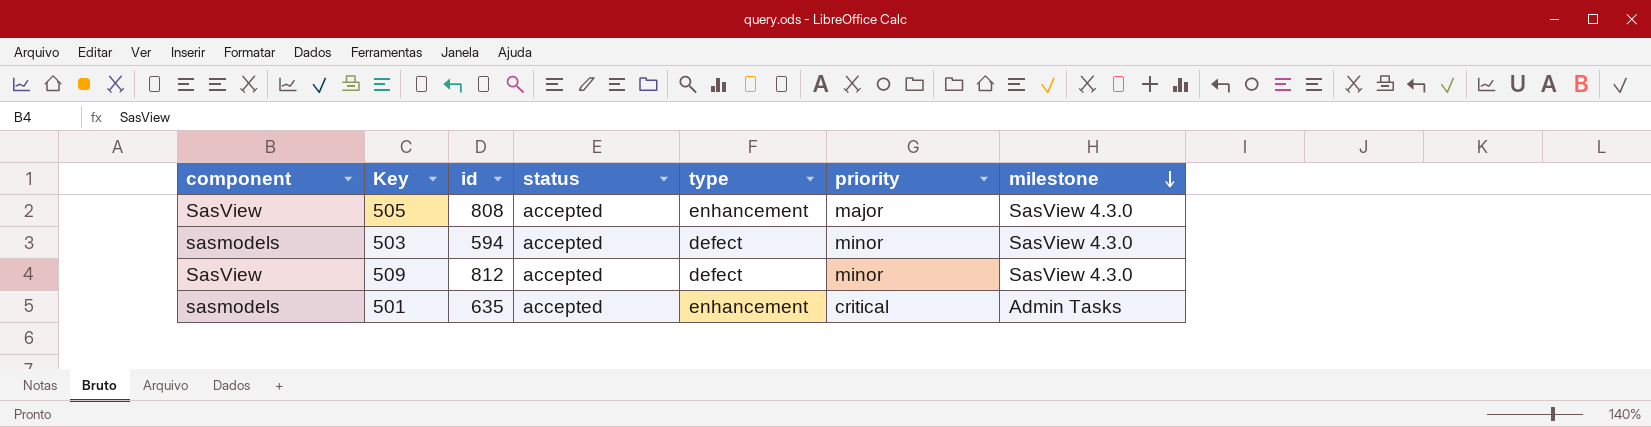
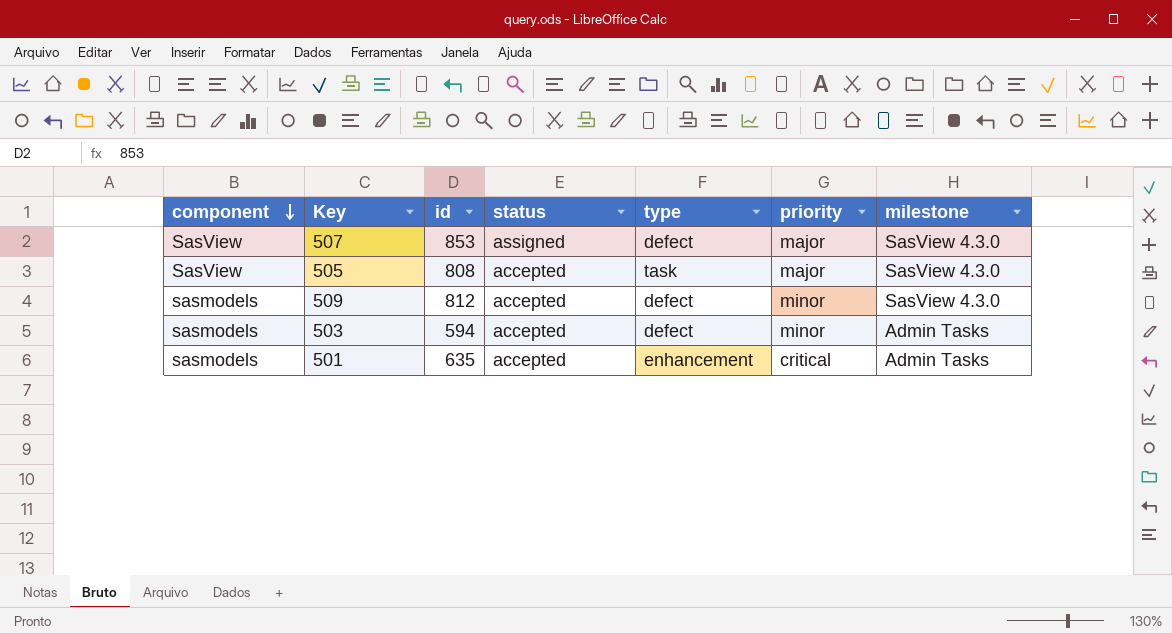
row order: milestone descending -> component descending
row 507: none -> SasView | 853 | assigned | defect | major | SasView 4.3.0
505 | type: enhancement -> task
509 | component: SasView -> sasmodels
503 | milestone: SasView 4.3.0 -> Admin Tasks

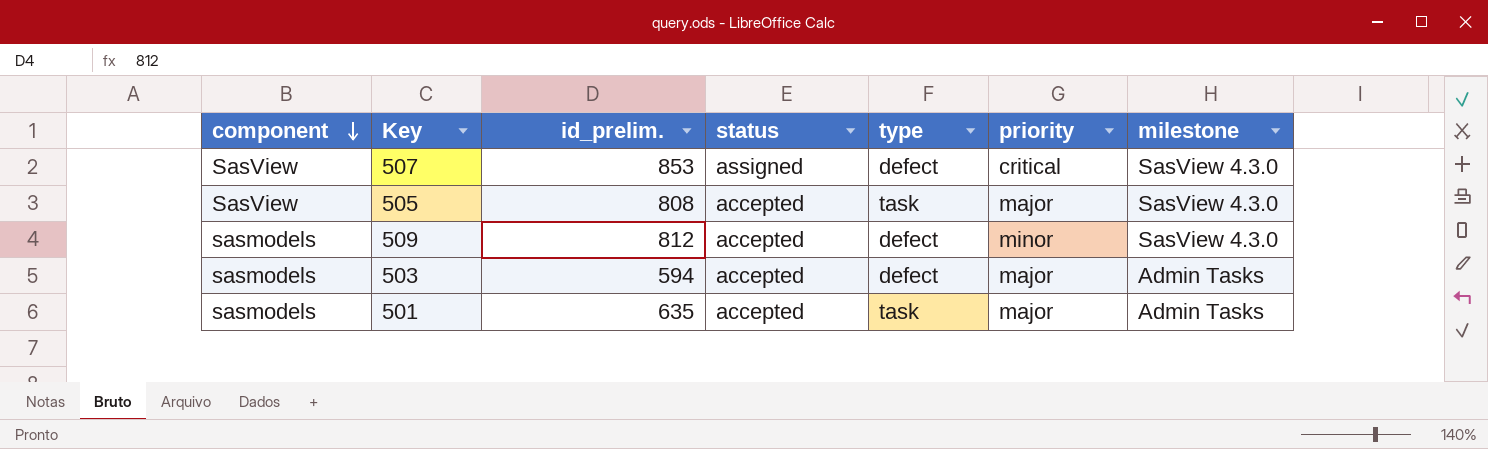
column name: id -> id_prelim.
507 | priority: major -> critical
503 | priority: minor -> major
501 | type: enhancement -> task
501 | priority: critical -> major

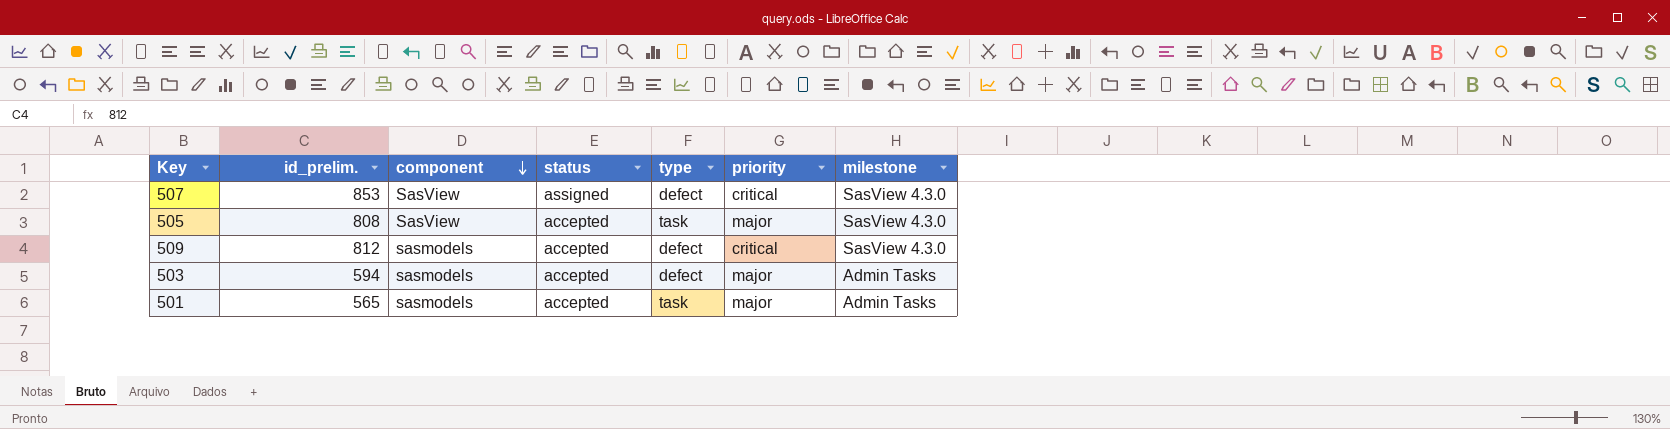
column component | position: 1 -> 3
509 | priority: minor -> critical
501 | id_prelim.: 635 -> 565

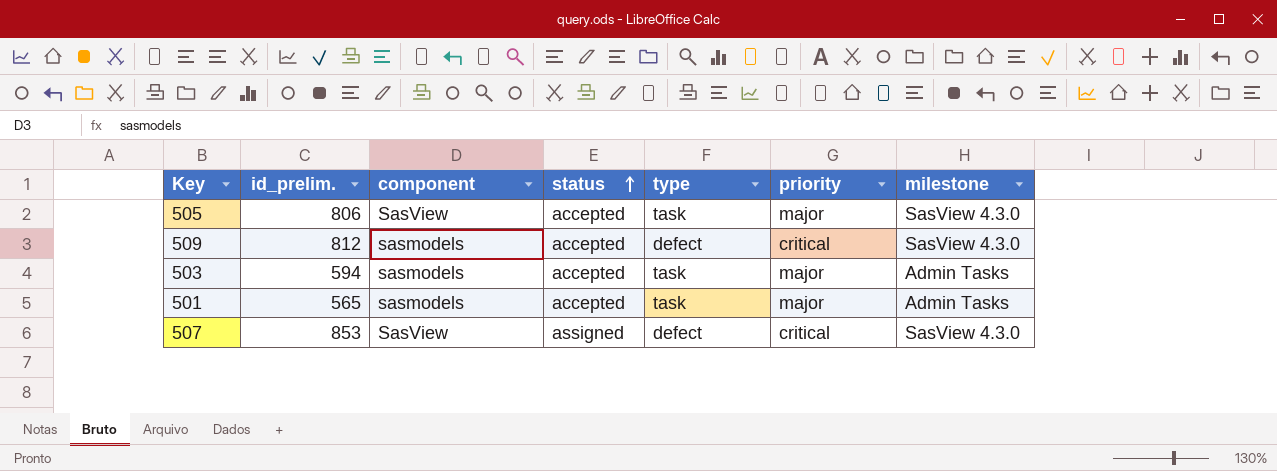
row order: component descending -> status ascending
505 | id_prelim.: 808 -> 806
503 | type: defect -> task

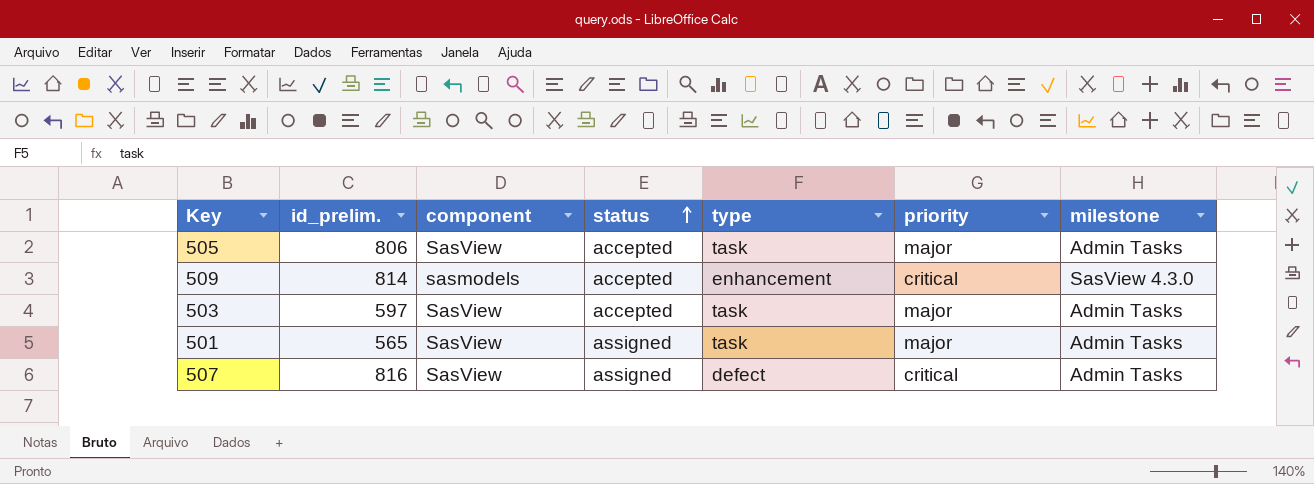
505 | milestone: SasView 4.3.0 -> Admin Tasks
509 | id_prelim.: 812 -> 814
509 | type: defect -> enhancement
503 | id_prelim.: 594 -> 597
503 | component: sasmodels -> SasView
501 | component: sasmodels -> SasView
501 | status: accepted -> assigned
507 | id_prelim.: 853 -> 816
507 | milestone: SasView 4.3.0 -> Admin Tasks

